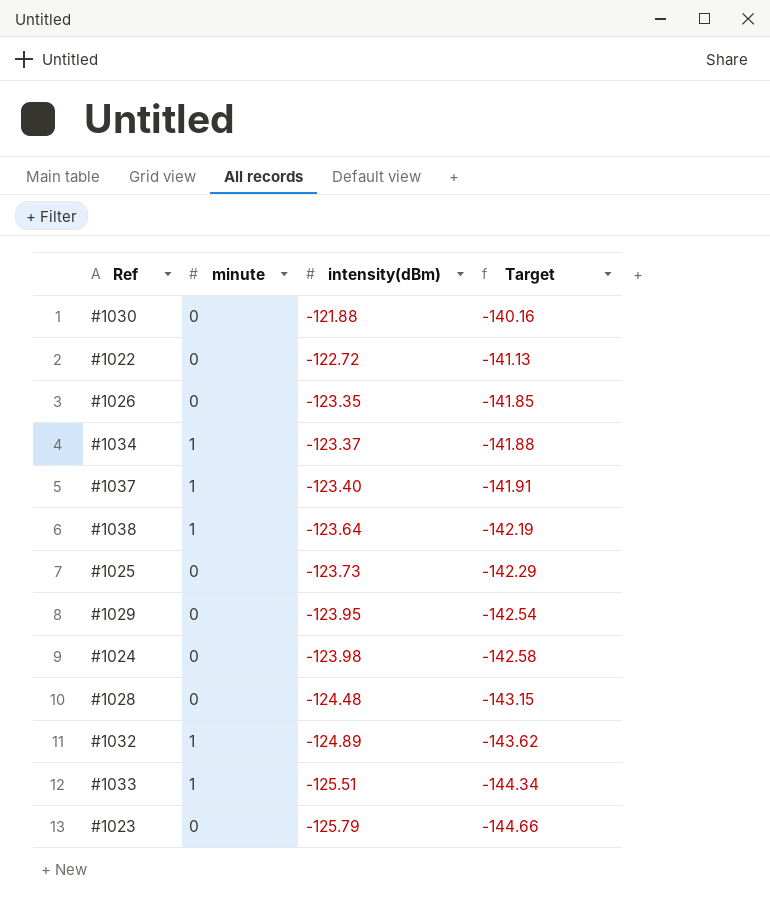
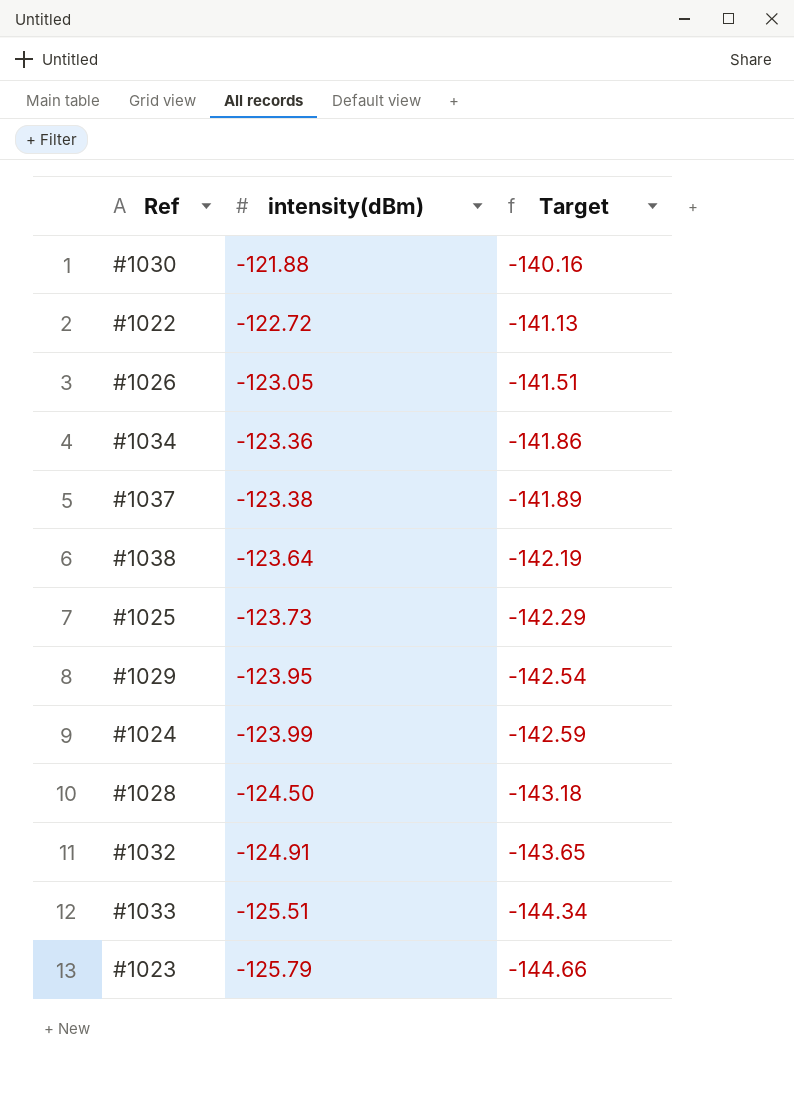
column minute | position: 2 -> none
#1026 | intensity(dBm): -123.35 -> -123.05
#1026 | Target: -141.85 -> -141.51
#1034 | intensity(dBm): -123.37 -> -123.36
#1034 | Target: -141.88 -> -141.86
#1037 | intensity(dBm): -123.40 -> -123.38
#1037 | Target: -141.91 -> -141.89
#1024 | intensity(dBm): -123.98 -> -123.99
#1024 | Target: -142.58 -> -142.59
#1028 | intensity(dBm): -124.48 -> -124.50
#1028 | Target: -143.15 -> -143.18
#1032 | intensity(dBm): -124.89 -> -124.91
#1032 | Target: -143.62 -> -143.65

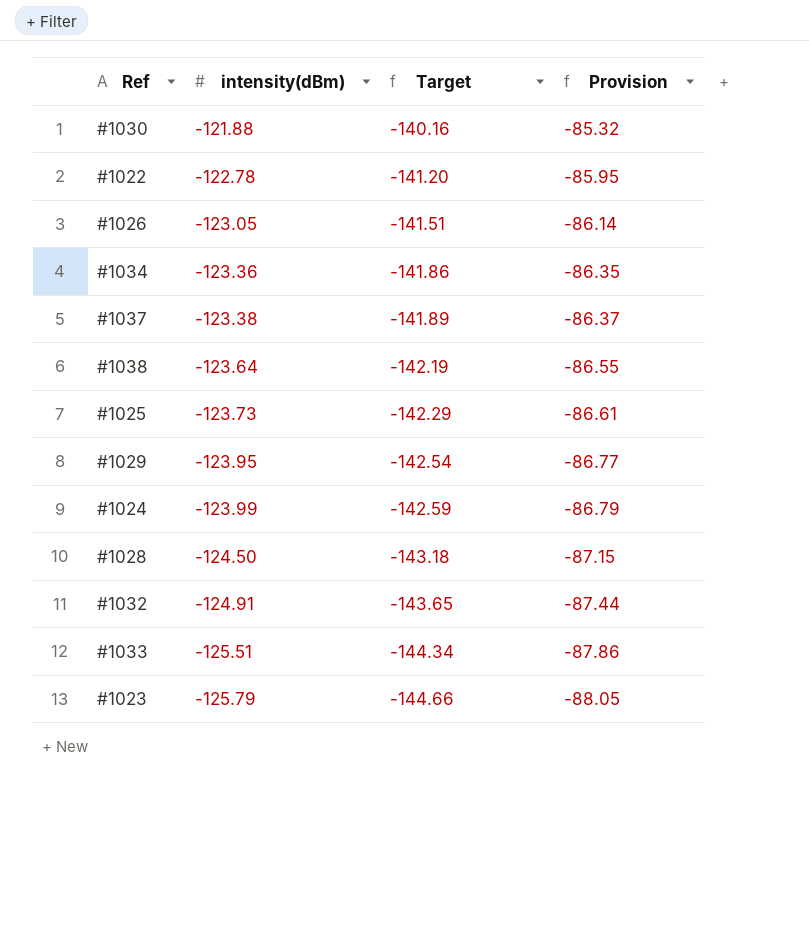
column Provision | formula: none -> [intensity(dBm)] * 0.7
#1022 | intensity(dBm): -122.72 -> -122.78
#1022 | Target: -141.13 -> -141.20

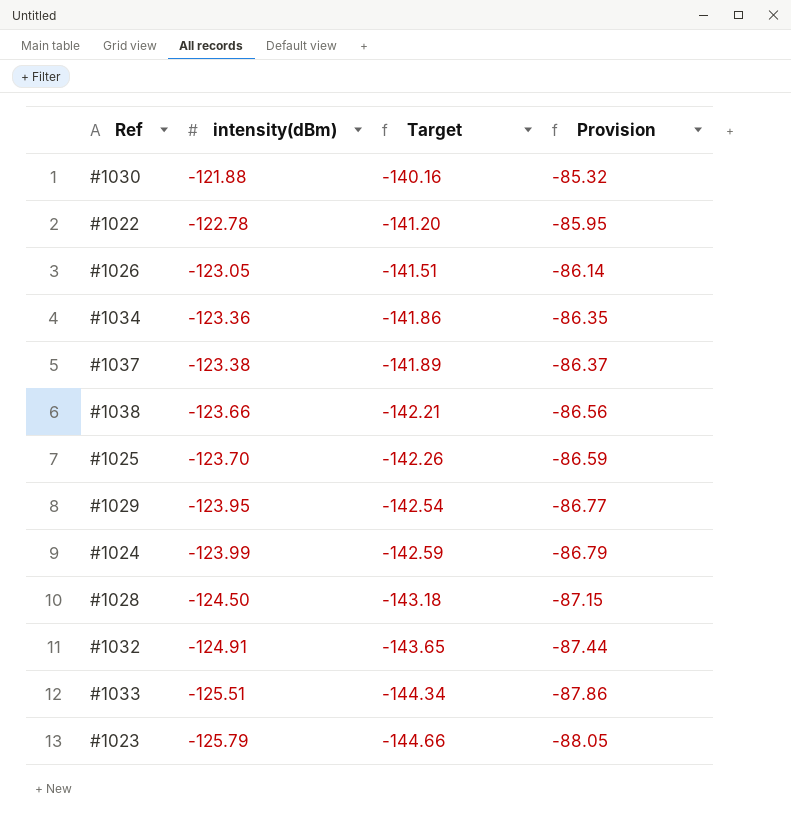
#1038 | intensity(dBm): -123.64 -> -123.66
#1038 | Target: -142.19 -> -142.21
#1038 | Provision: -86.55 -> -86.56
#1025 | intensity(dBm): -123.73 -> -123.70
#1025 | Target: -142.29 -> -142.26
#1025 | Provision: -86.61 -> -86.59

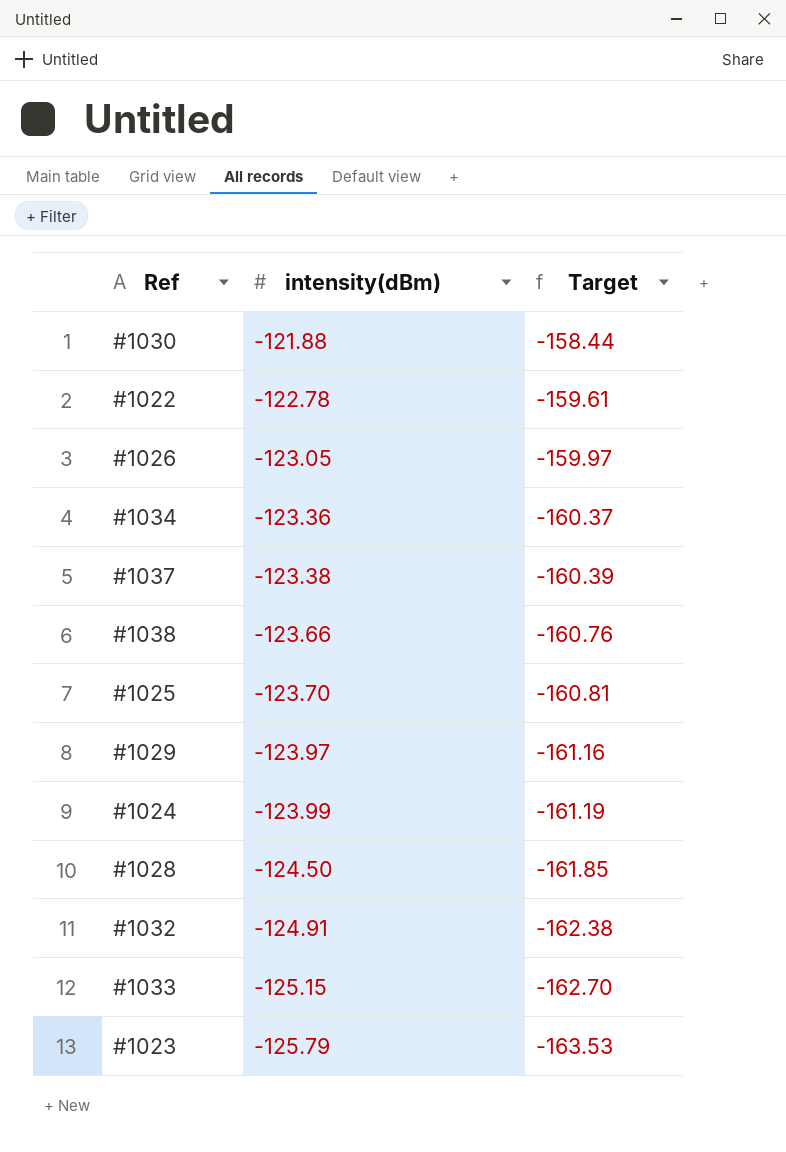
column Provision | formula: [intensity(dBm)] * 0.7 -> none
column Target | formula: [intensity(dBm)] * 1.15 -> [intensity(dBm)] * 1.3
#1029 | intensity(dBm): -123.95 -> -123.97
#1033 | intensity(dBm): -125.51 -> -125.15

